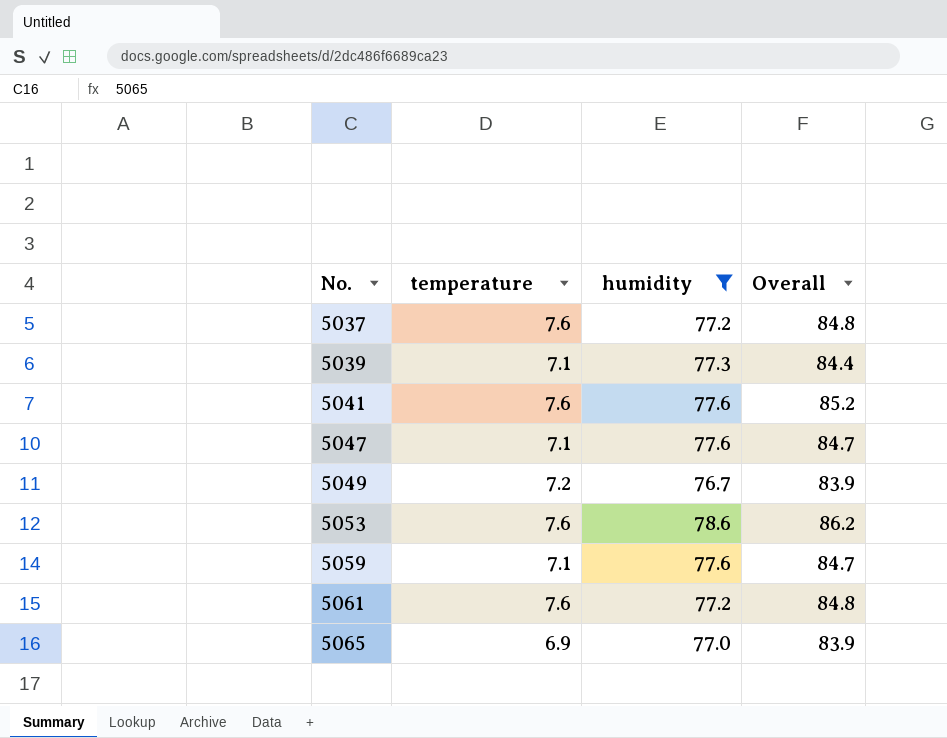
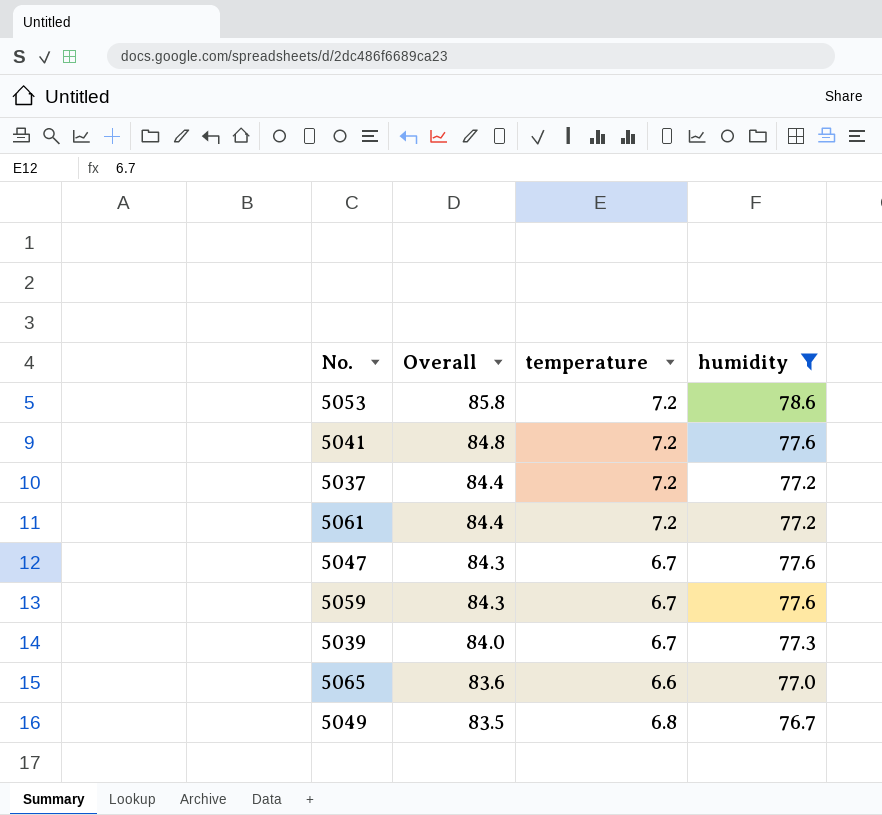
row order: No. ascending -> Overall descending
column Overall | position: 4 -> 2
5053 | Overall: 86.2 -> 85.8
5053 | temperature: 7.6 -> 7.2
5041 | Overall: 85.2 -> 84.8
5041 | temperature: 7.6 -> 7.2
5037 | Overall: 84.8 -> 84.4
5037 | temperature: 7.6 -> 7.2
5061 | Overall: 84.8 -> 84.4
5061 | temperature: 7.6 -> 7.2
5047 | Overall: 84.7 -> 84.3
5047 | temperature: 7.1 -> 6.7
5059 | Overall: 84.7 -> 84.3
5059 | temperature: 7.1 -> 6.7
5039 | Overall: 84.4 -> 84.0
5039 | temperature: 7.1 -> 6.7
5065 | Overall: 83.9 -> 83.6
5065 | temperature: 6.9 -> 6.6
5049 | Overall: 83.9 -> 83.5
5049 | temperature: 7.2 -> 6.8

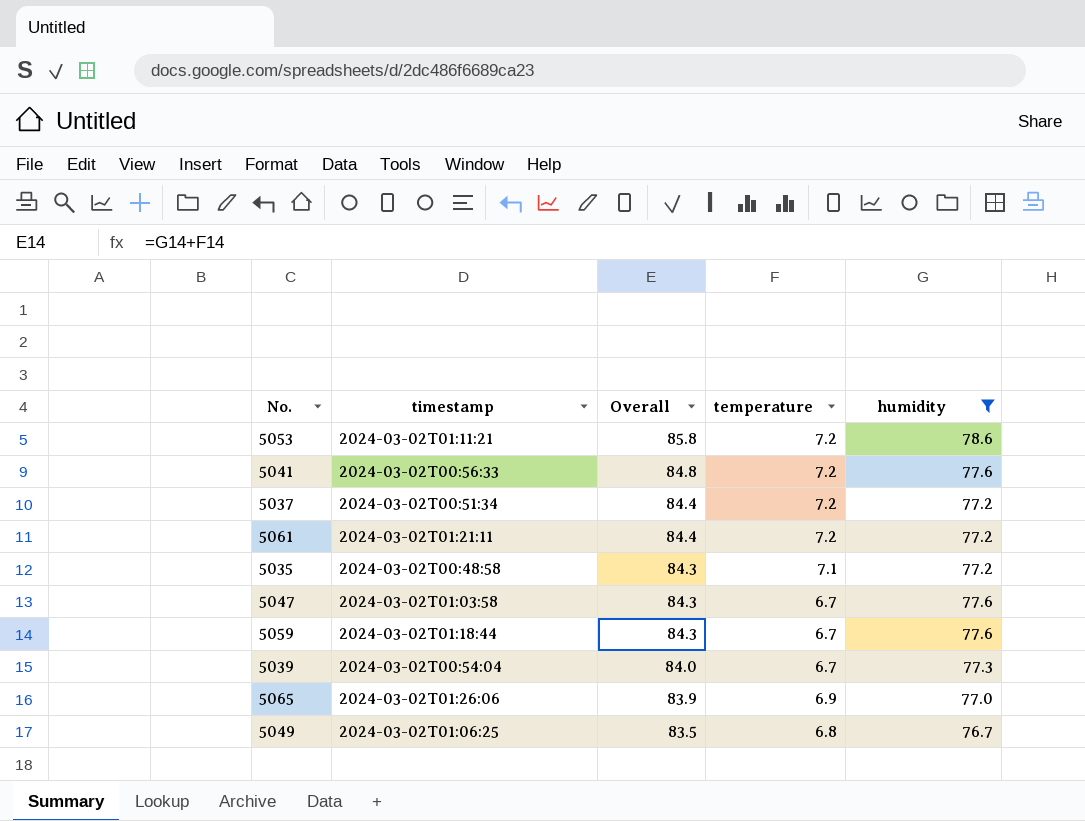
column timestamp | position: none -> 2
row 5035: none -> 2024-03-02T00:48:58 | 84.3 | 7.1 | 77.2
5065 | Overall: 83.6 -> 83.9
5065 | temperature: 6.6 -> 6.9

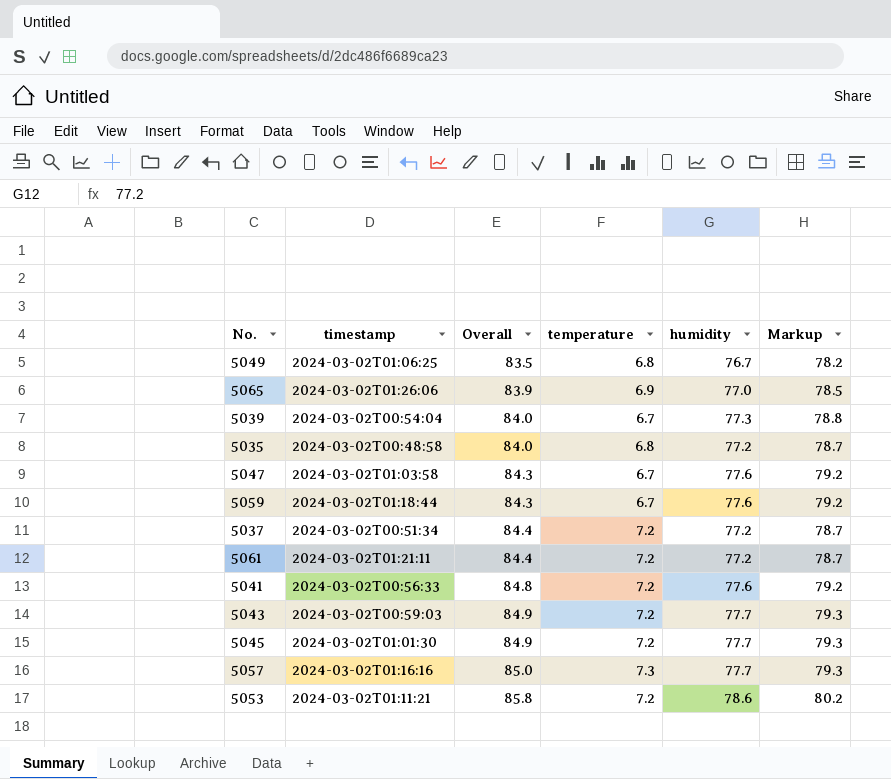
filter: humidity != 77.7 -> none
row order: Overall descending -> Overall ascending
column Markup | formula: none -> [humidity] * 1.02
5035 | Overall: 84.3 -> 84.0
5035 | temperature: 7.1 -> 6.8

